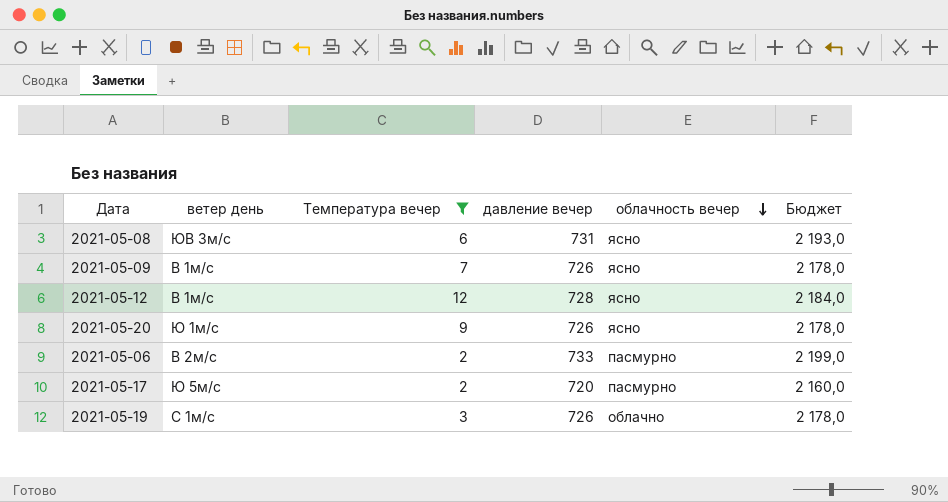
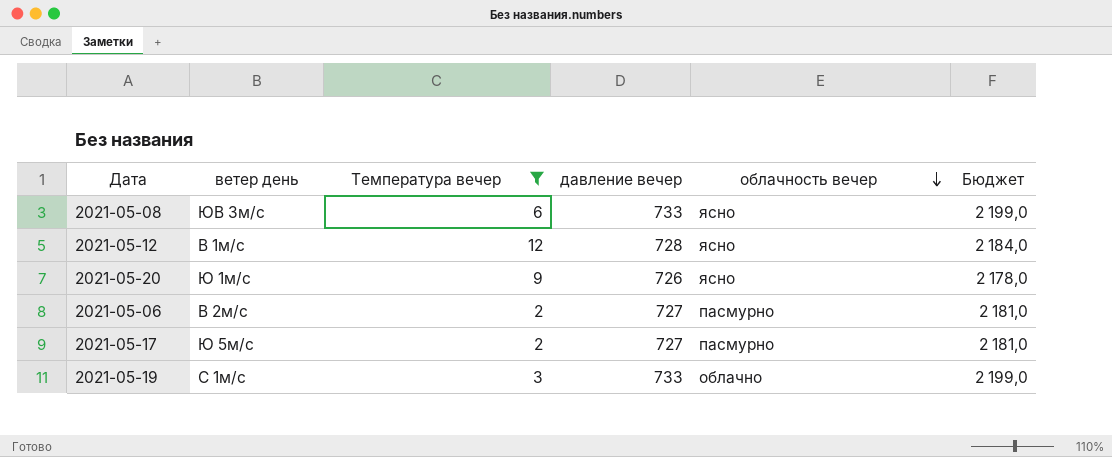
row 2021-05-09: В 1м/с | 7 | 726 | ясно | 2 178,0 -> none
2021-05-08 | давление вечер: 731 -> 733
2021-05-08 | Бюджет: 2 193,0 -> 2 199,0
2021-05-06 | давление вечер: 733 -> 727
2021-05-06 | Бюджет: 2 199,0 -> 2 181,0
2021-05-17 | давление вечер: 720 -> 727
2021-05-17 | Бюджет: 2 160,0 -> 2 181,0
2021-05-19 | давление вечер: 726 -> 733
2021-05-19 | Бюджет: 2 178,0 -> 2 199,0

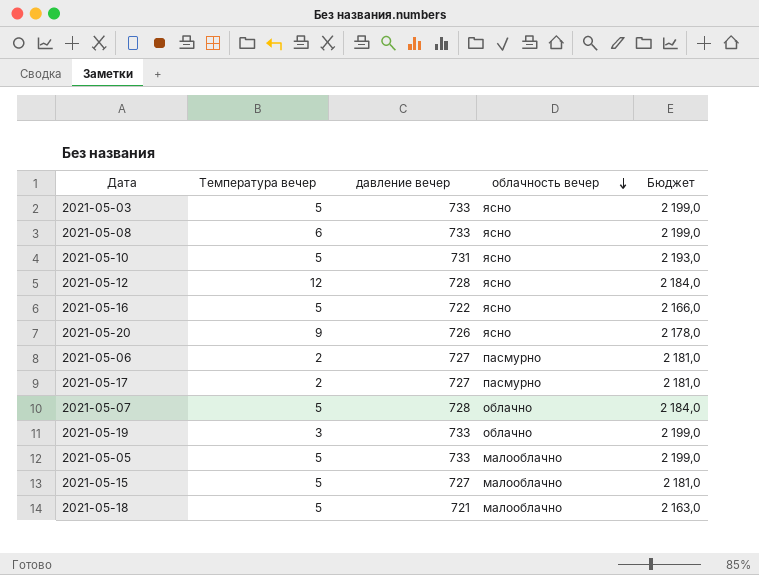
filter: Температура вечер != 5 -> none
column ветер день | position: 2 -> none

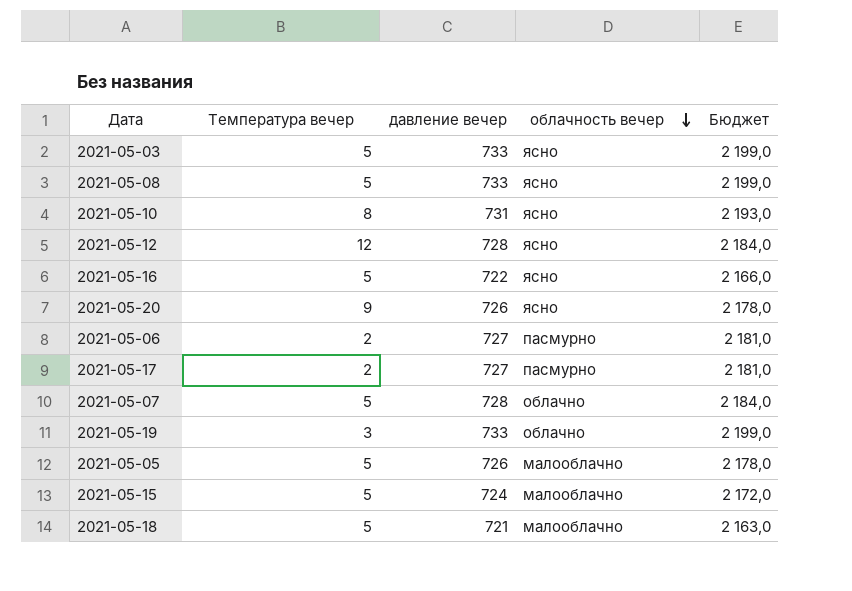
2021-05-08 | Температура вечер: 6 -> 5
2021-05-10 | Температура вечер: 5 -> 8
2021-05-05 | давление вечер: 733 -> 726
2021-05-05 | Бюджет: 2 199,0 -> 2 178,0
2021-05-15 | давление вечер: 727 -> 724
2021-05-15 | Бюджет: 2 181,0 -> 2 172,0

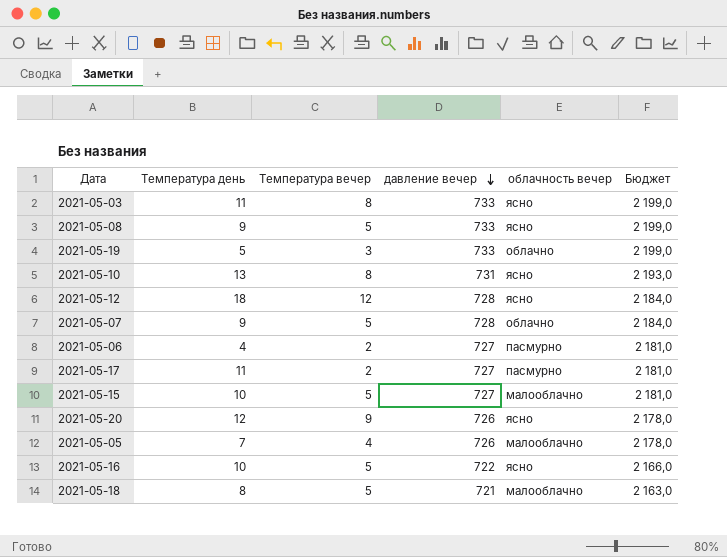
row order: облачность вечер descending -> давление вечер descending
column Температура день | position: none -> 2
2021-05-03 | Температура вечер: 5 -> 8
2021-05-15 | давление вечер: 724 -> 727
2021-05-15 | Бюджет: 2 172,0 -> 2 181,0
2021-05-05 | Температура вечер: 5 -> 4

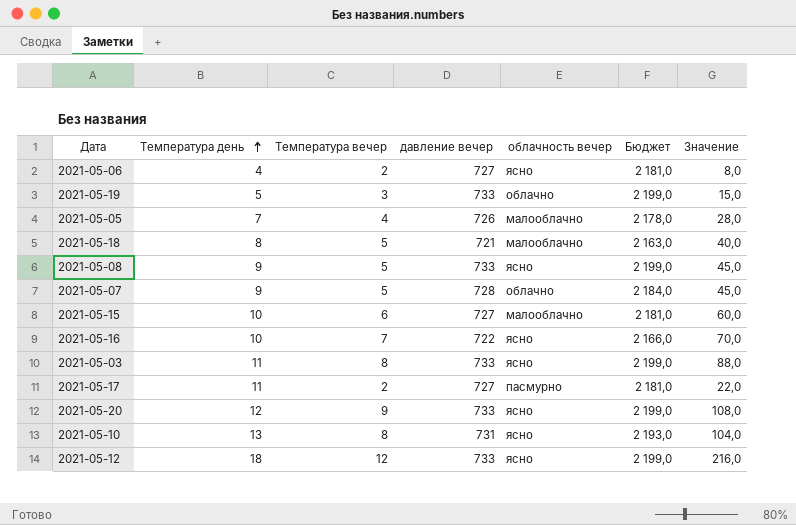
row order: давление вечер descending -> Температура день ascending
column Значение | formula: none -> [Температура день] * [Температура вечер]
2021-05-06 | облачность вечер: пасмурно -> ясно
2021-05-15 | Температура вечер: 5 -> 6
2021-05-16 | Температура вечер: 5 -> 7
2021-05-20 | давление вечер: 726 -> 733
2021-05-20 | Бюджет: 2 178,0 -> 2 199,0
2021-05-12 | давление вечер: 728 -> 733
2021-05-12 | Бюджет: 2 184,0 -> 2 199,0

